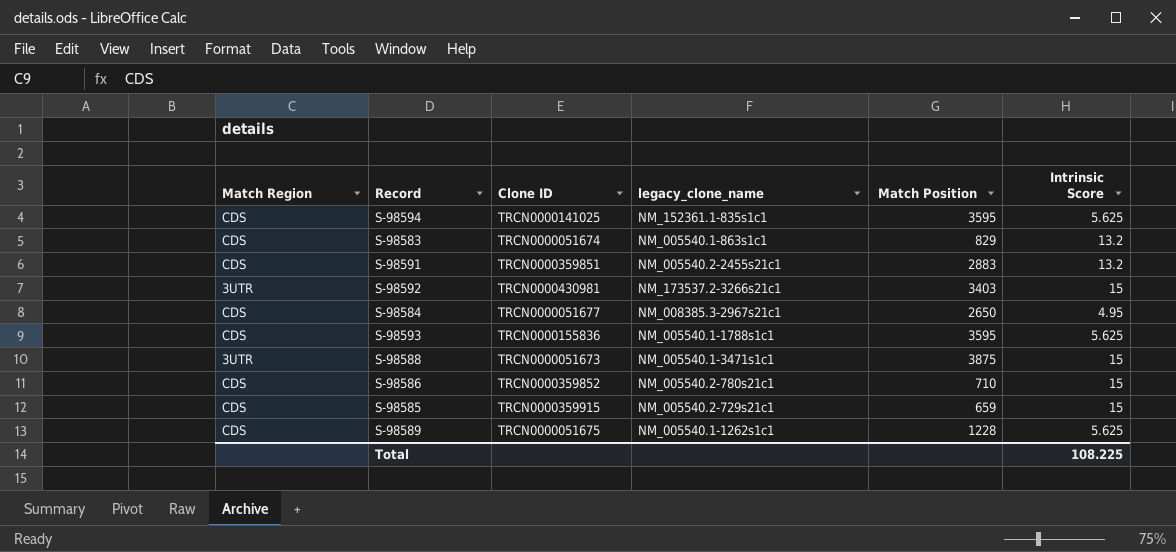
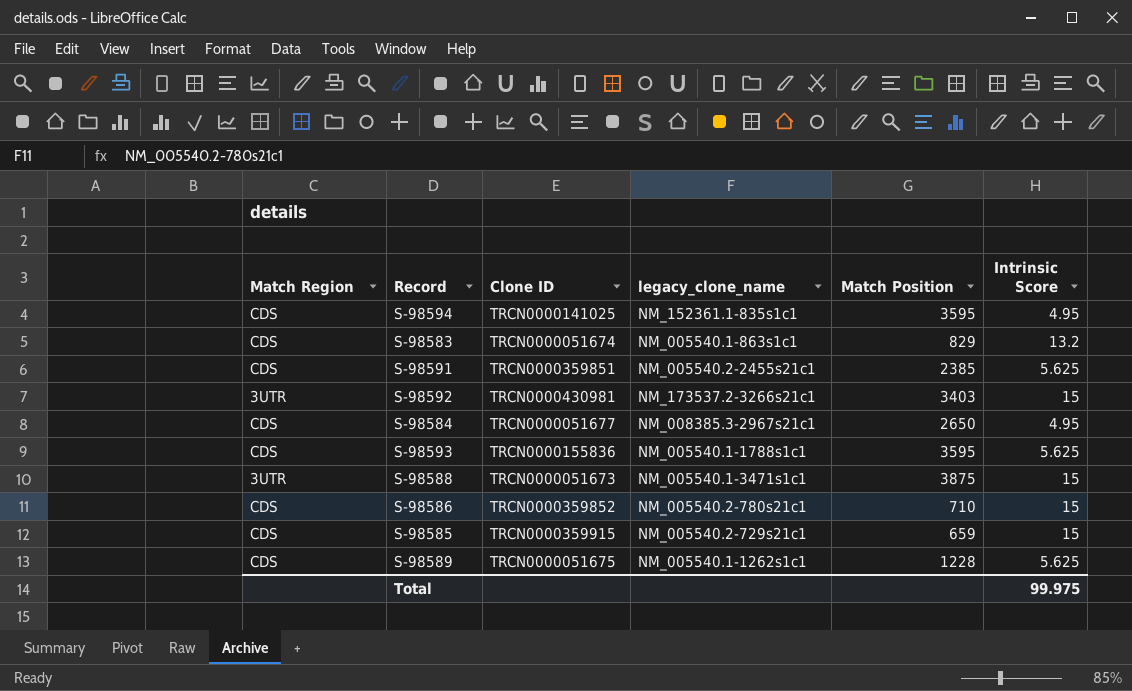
S-98594 | Intrinsic Score: 5.625 -> 4.95
S-98591 | Match Position: 2883 -> 2385
S-98591 | Intrinsic Score: 13.2 -> 5.625
Total | Intrinsic Score: 108.225 -> 99.975

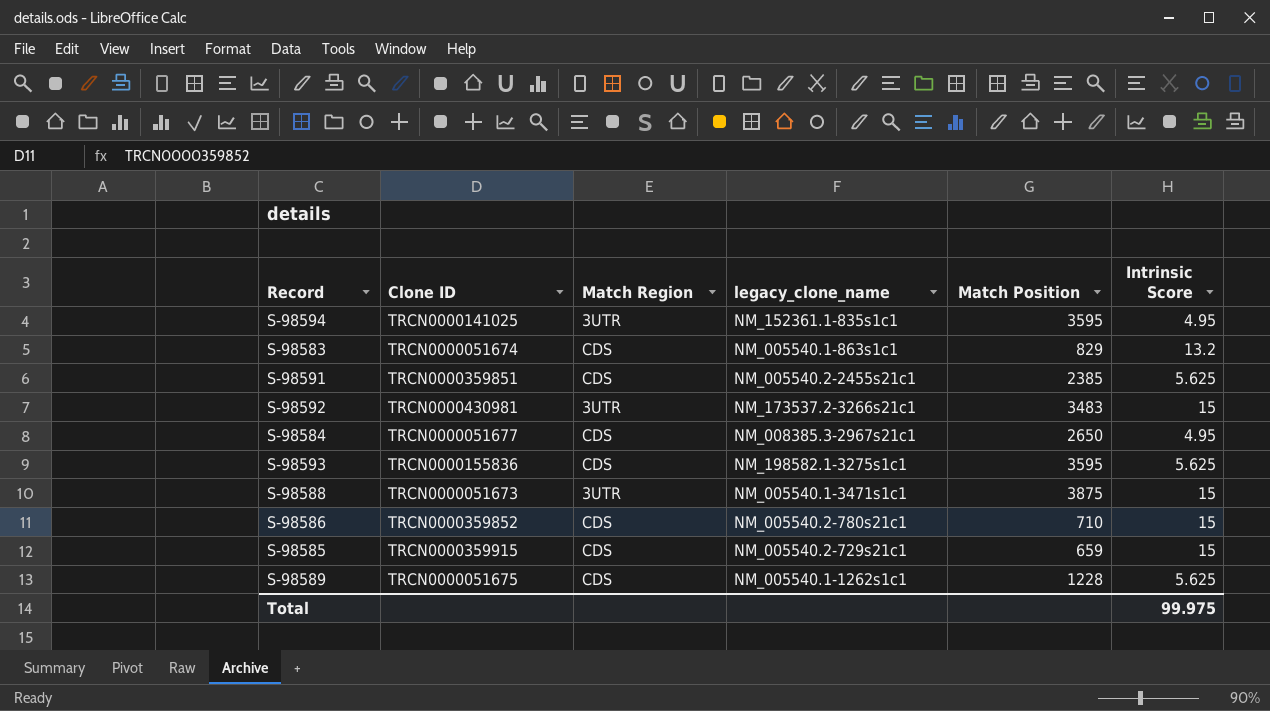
column Match Region | position: 1 -> 3
S-98594 | Match Region: CDS -> 3UTR
S-98592 | Match Position: 3403 -> 3483
S-98593 | legacy_clone_name: NM_005540.1-1788s1c1 -> NM_198582.1-3275s1c1

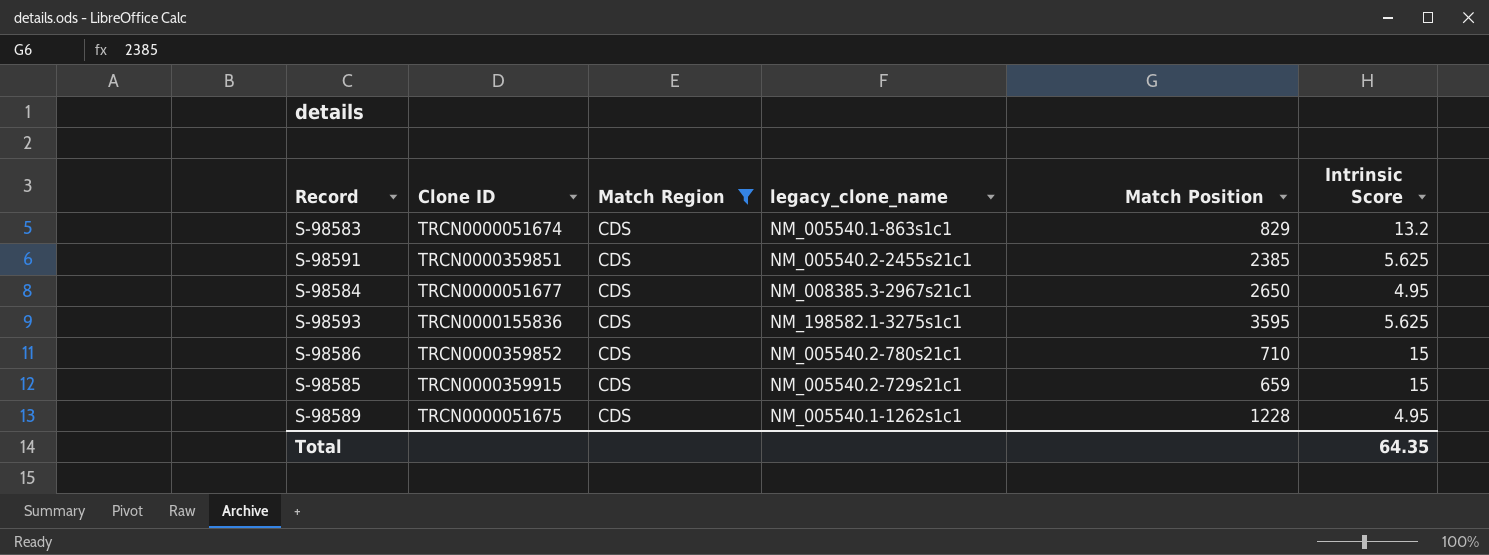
filter: none -> Match Region = CDS
S-98589 | Intrinsic Score: 5.625 -> 4.95
Total | Intrinsic Score: 99.975 -> 64.35

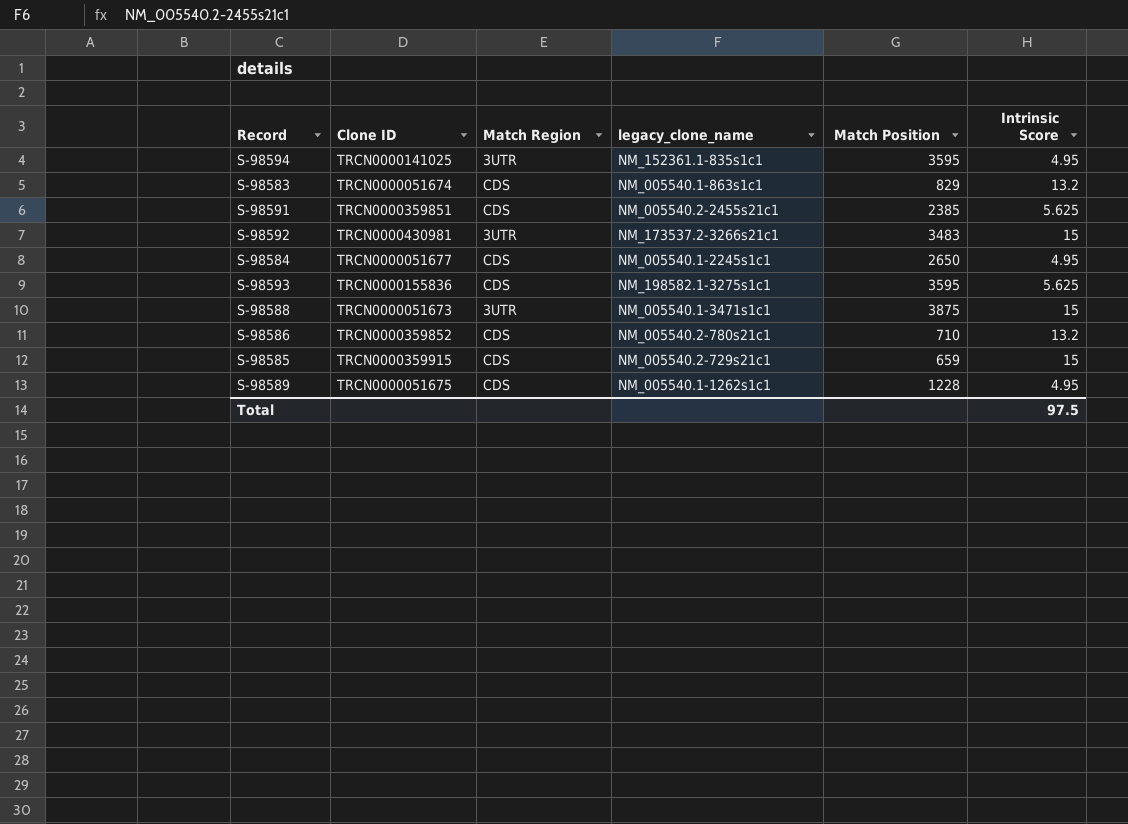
filter: Match Region = CDS -> none
S-98584 | legacy_clone_name: NM_008385.3-2967s21c1 -> NM_005540.1-2245s1c1
S-98586 | Intrinsic Score: 15 -> 13.2
Total | Intrinsic Score: 64.35 -> 97.5

